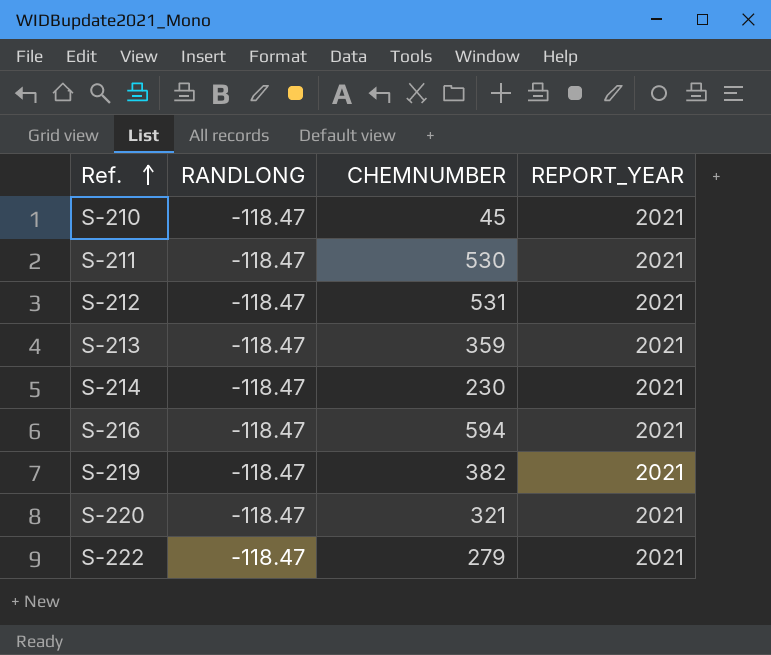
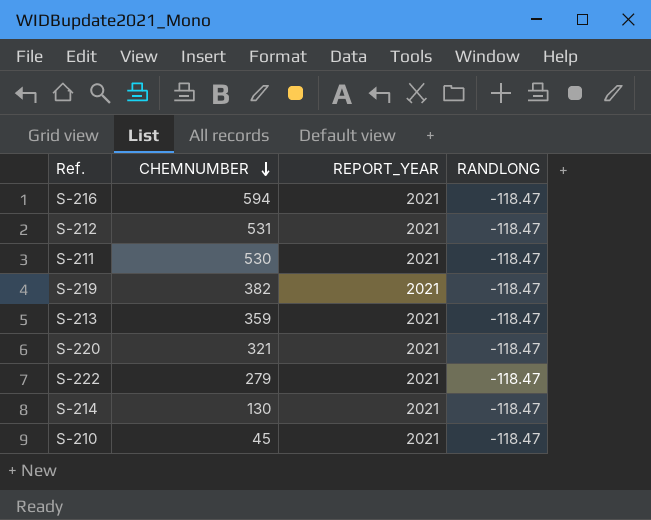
row order: Ref. ascending -> CHEMNUMBER descending
column RANDLONG | position: 2 -> 4
S-214 | CHEMNUMBER: 230 -> 130

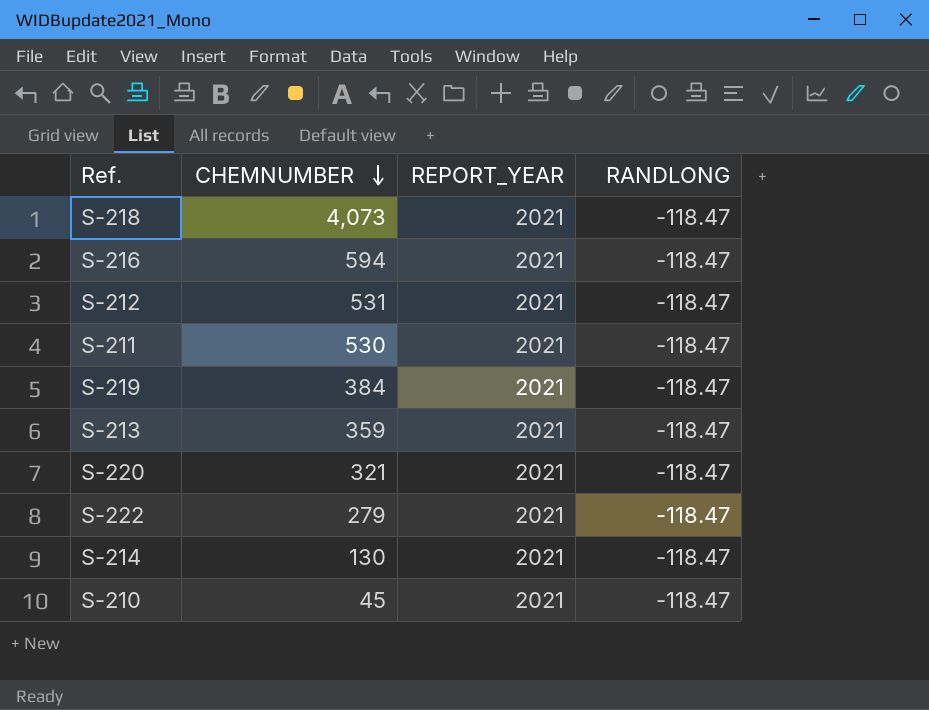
row S-218: none -> 4,073 | 2021 | -118.47
S-219 | CHEMNUMBER: 382 -> 384

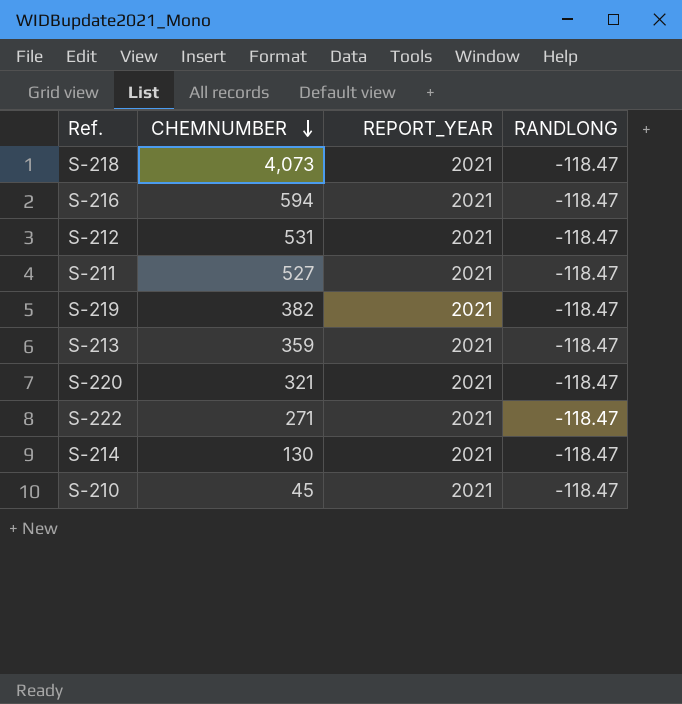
S-211 | CHEMNUMBER: 530 -> 527
S-219 | CHEMNUMBER: 384 -> 382
S-222 | CHEMNUMBER: 279 -> 271

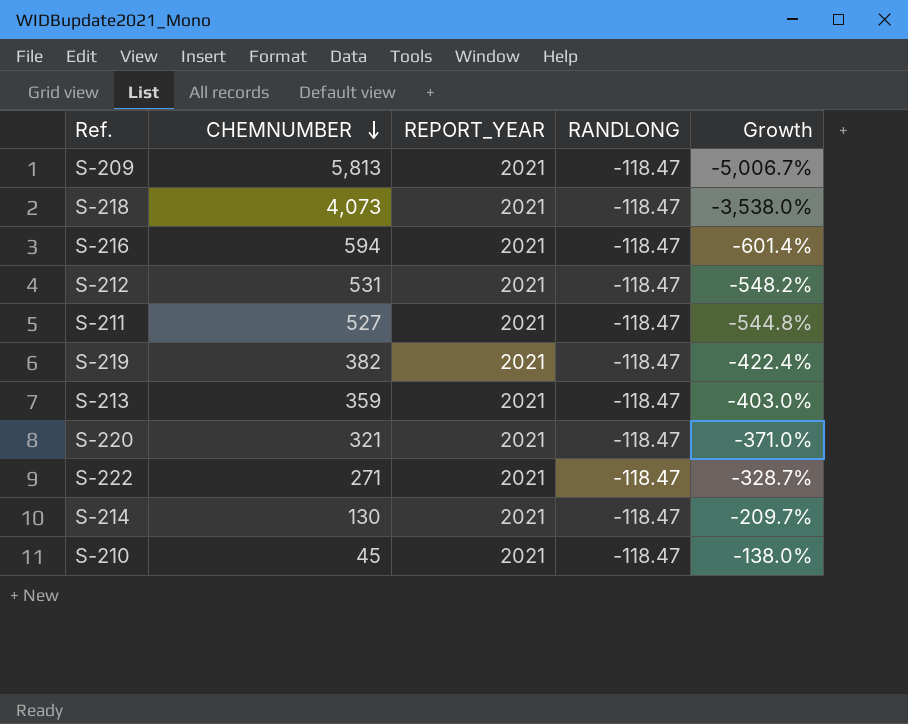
column Growth | formula: none -> ([CHEMNUMBER] - [RANDLONG]) / [RANDLONG]
row S-209: none -> 5,813 | 2021 | -118.47 | -5,006.7%

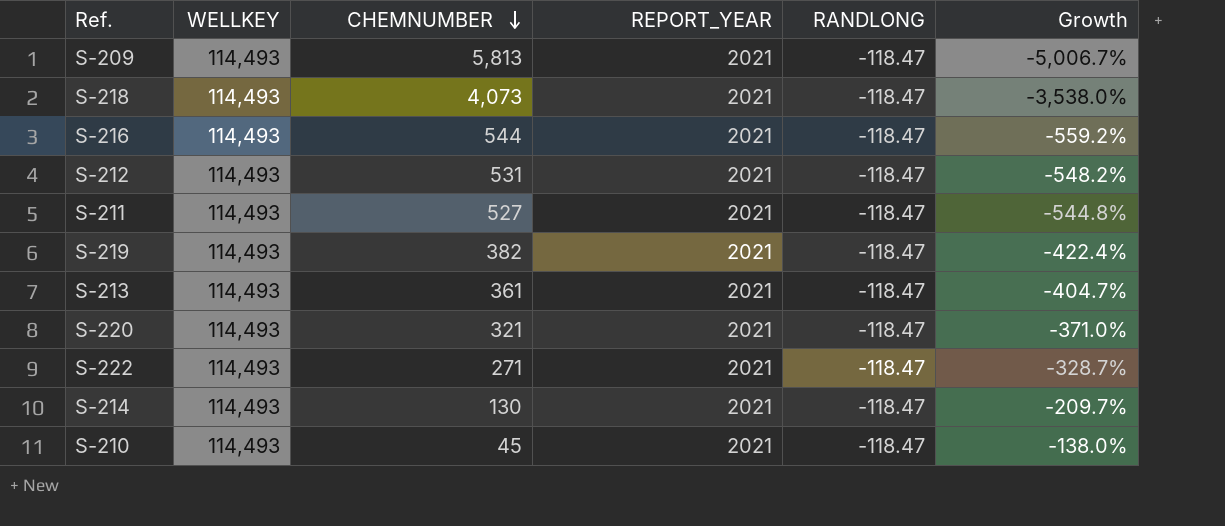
column WELLKEY | position: none -> 2
S-216 | CHEMNUMBER: 594 -> 544
S-216 | Growth: -601.4% -> -559.2%
S-213 | CHEMNUMBER: 359 -> 361
S-213 | Growth: -403.0% -> -404.7%

